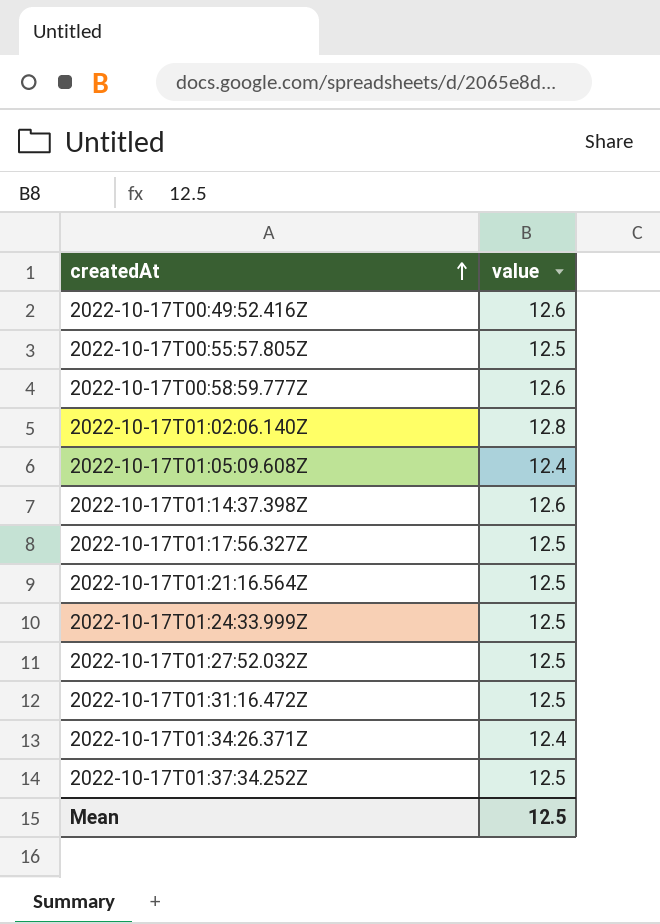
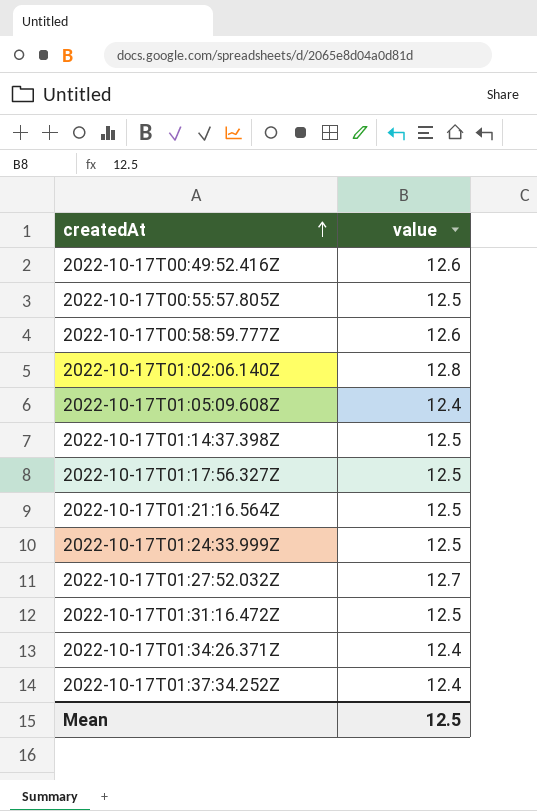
2022-10-17T01:14:37.398Z | value: 12.6 -> 12.5
2022-10-17T01:27:52.032Z | value: 12.5 -> 12.7
2022-10-17T01:37:34.252Z | value: 12.5 -> 12.4

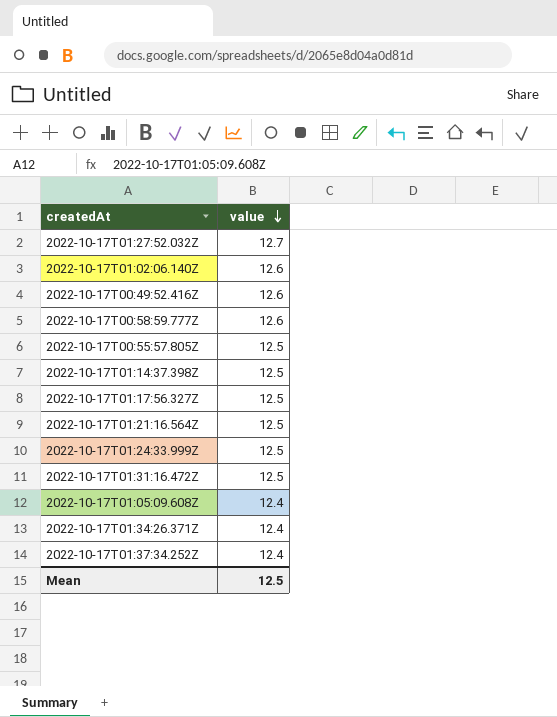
row order: createdAt ascending -> value descending
2022-10-17T01:02:06.140Z | value: 12.8 -> 12.6

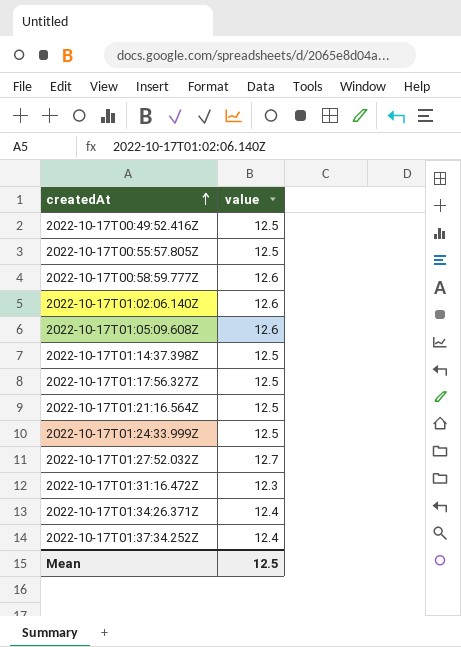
row order: value descending -> createdAt ascending
2022-10-17T00:49:52.416Z | value: 12.6 -> 12.5
2022-10-17T01:05:09.608Z | value: 12.4 -> 12.6
2022-10-17T01:31:16.472Z | value: 12.5 -> 12.3

